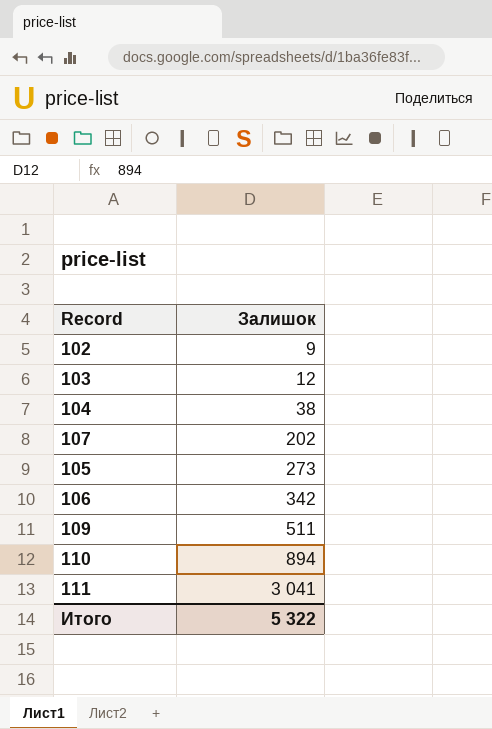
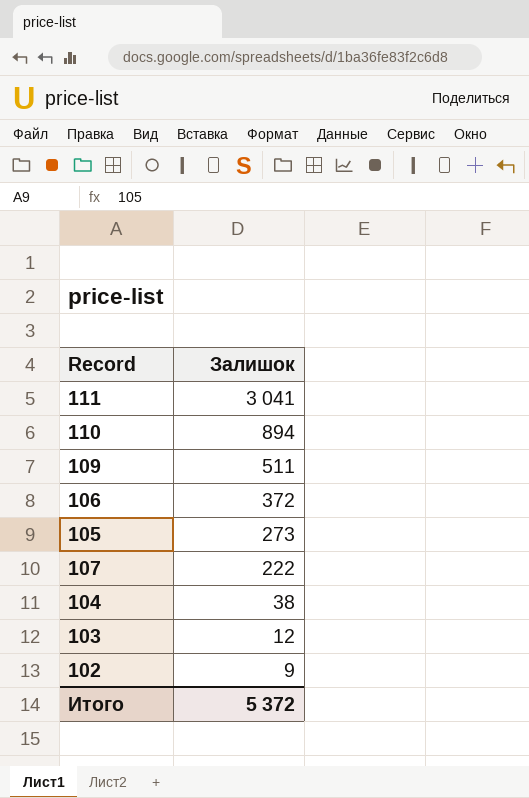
row order: Залишок ascending -> Залишок descending
106 | Залишок: 342 -> 372
107 | Залишок: 202 -> 222
Итого | Залишок: 5 322 -> 5 372

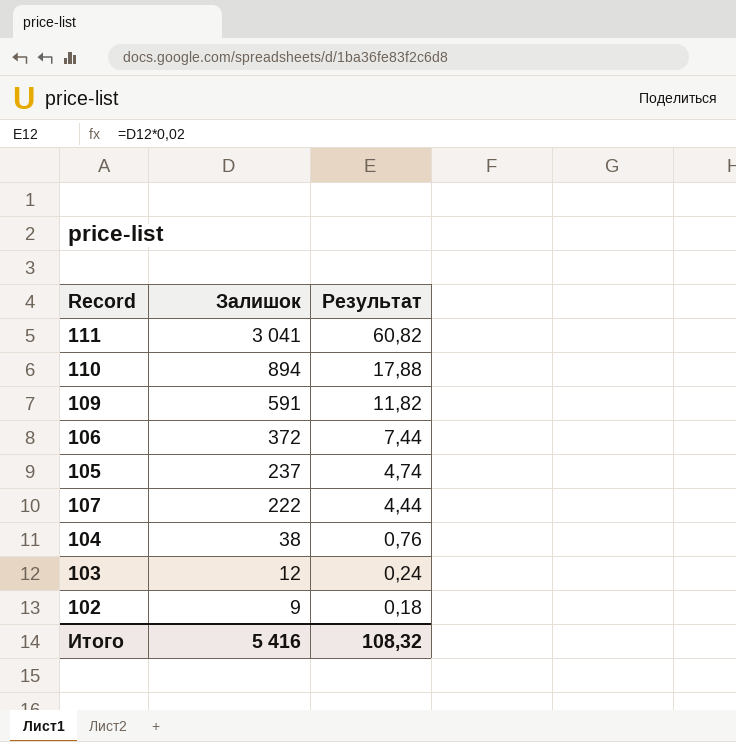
column Результат | formula: none -> [Залишок] * 0,02
109 | Залишок: 511 -> 591
105 | Залишок: 273 -> 237
Итого | Залишок: 5 372 -> 5 416

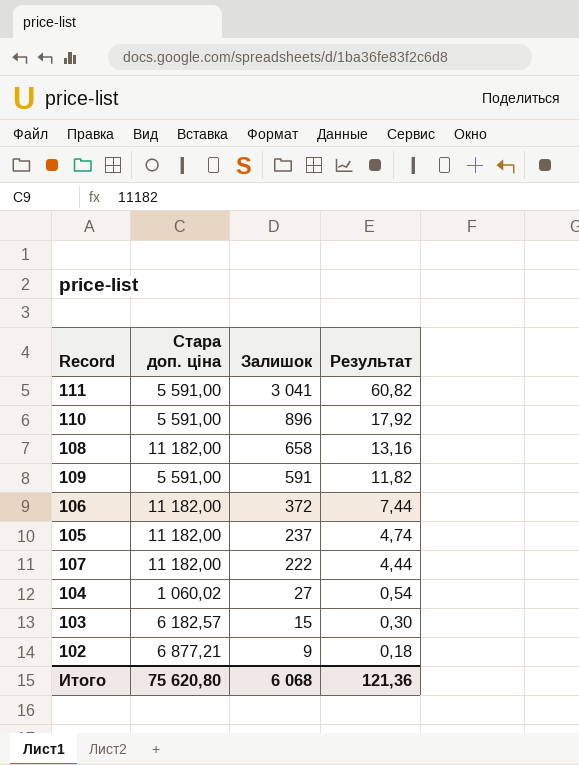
column Стара доп. ціна | position: none -> 2
110 | Залишок: 894 -> 896
110 | Результат: 17,88 -> 17,92
row 108: none -> 11 182,00 | 658 | 13,16
104 | Залишок: 38 -> 27
104 | Результат: 0,76 -> 0,54
103 | Залишок: 12 -> 15
103 | Результат: 0,24 -> 0,30
Итого | Залишок: 5 416 -> 6 068
Итого | Результат: 108,32 -> 121,36

